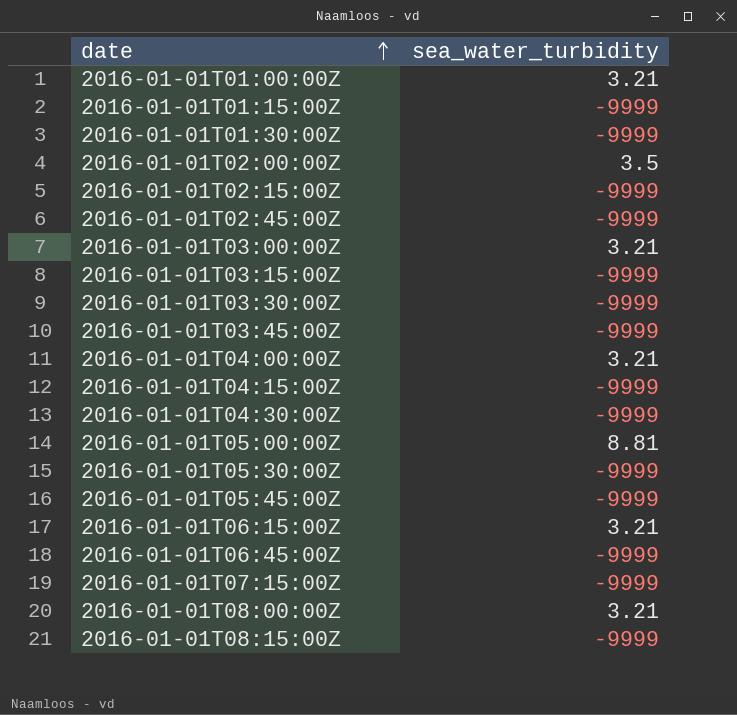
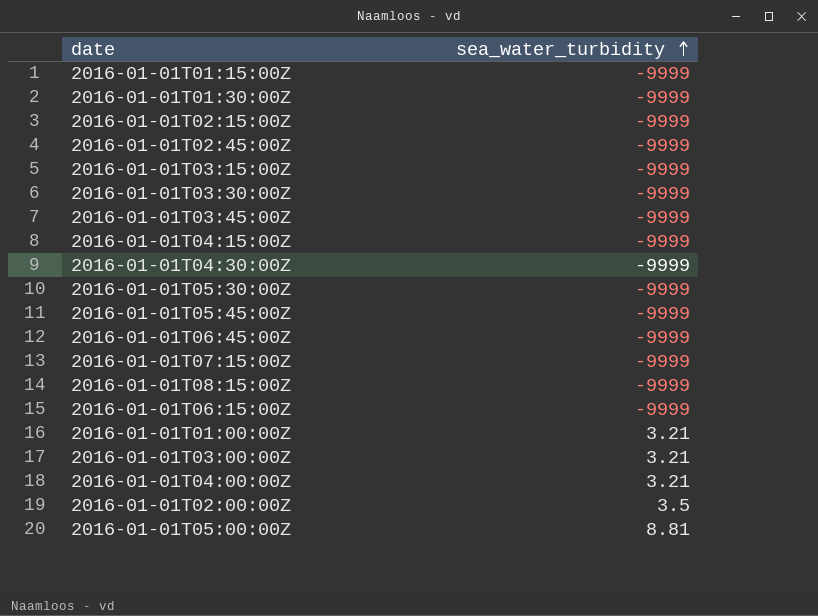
row order: date ascending -> sea_water_turbidity ascending
row 2016-01-01T08:00:00Z: 3.21 -> none
2016-01-01T06:15:00Z | sea_water_turbidity: 3.21 -> -9999

